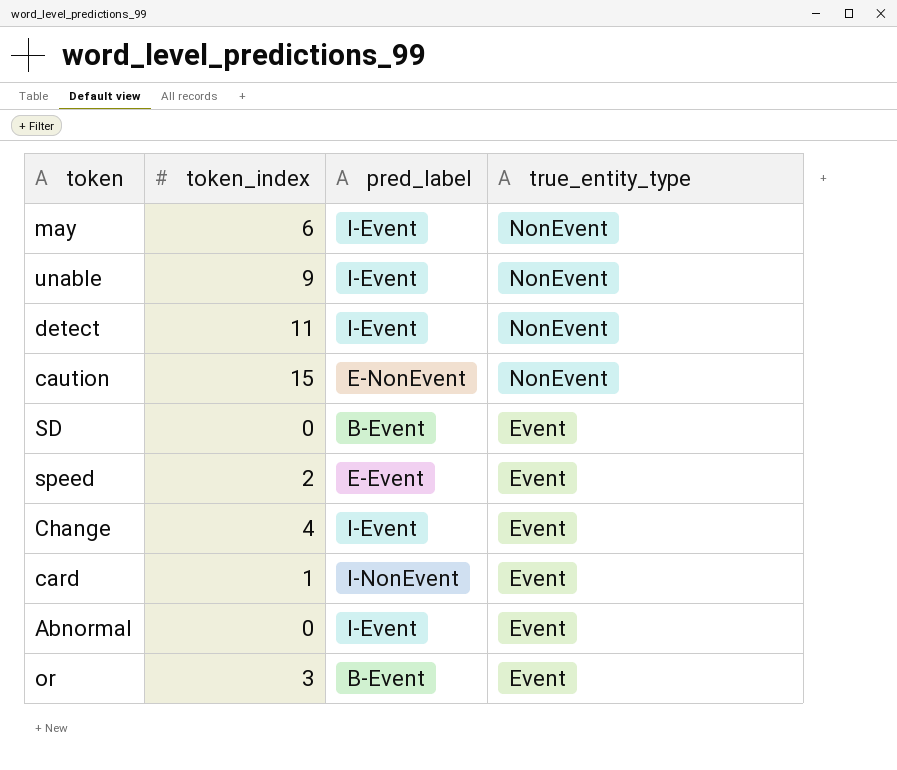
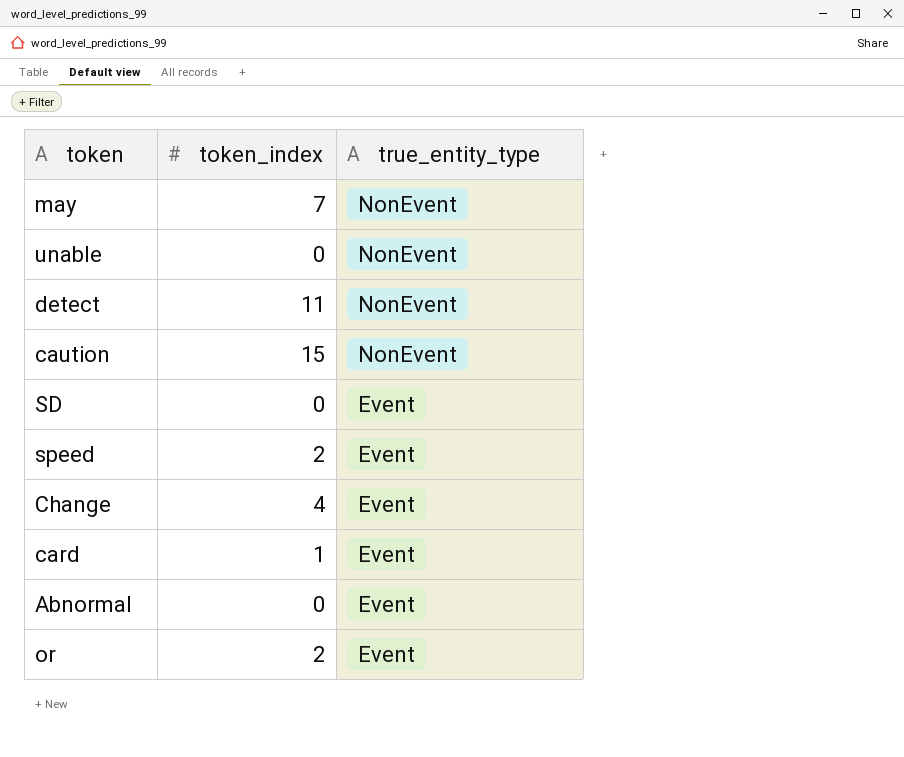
column pred_label | position: 3 -> none
may | token_index: 6 -> 7
unable | token_index: 9 -> 0
or | token_index: 3 -> 2

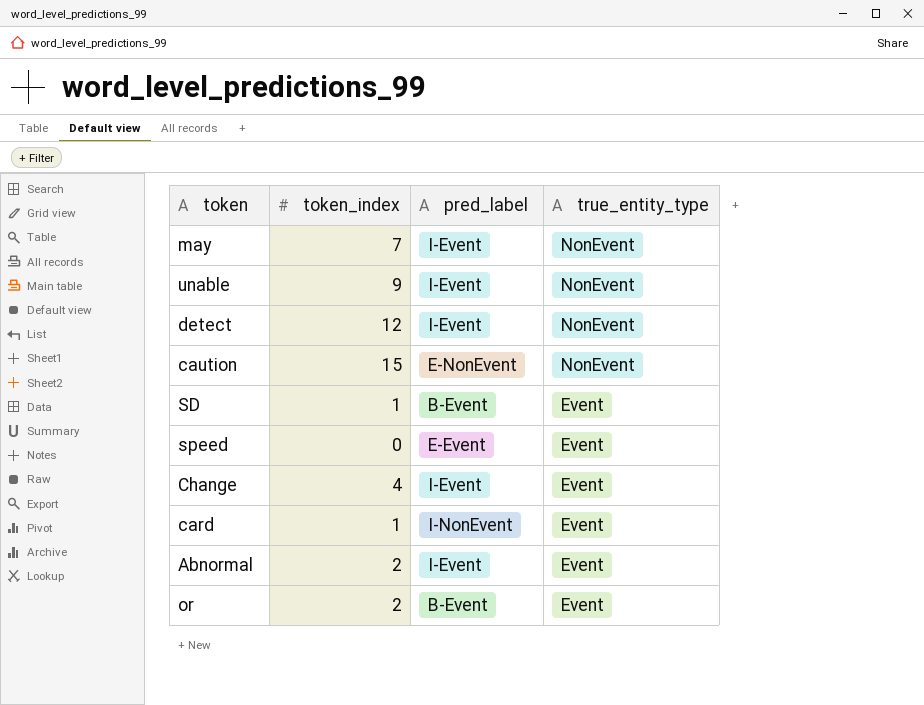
column pred_label | position: none -> 3
unable | token_index: 0 -> 9
detect | token_index: 11 -> 12
SD | token_index: 0 -> 1
speed | token_index: 2 -> 0
Abnormal | token_index: 0 -> 2

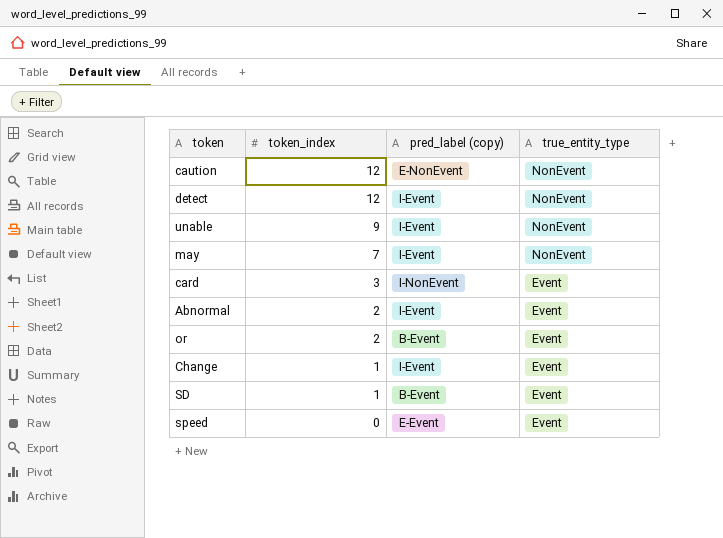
row order: true_entity_type descending -> token_index descending
column name: pred_label -> pred_label (copy)
caution | token_index: 15 -> 12
card | token_index: 1 -> 3
Change | token_index: 4 -> 1

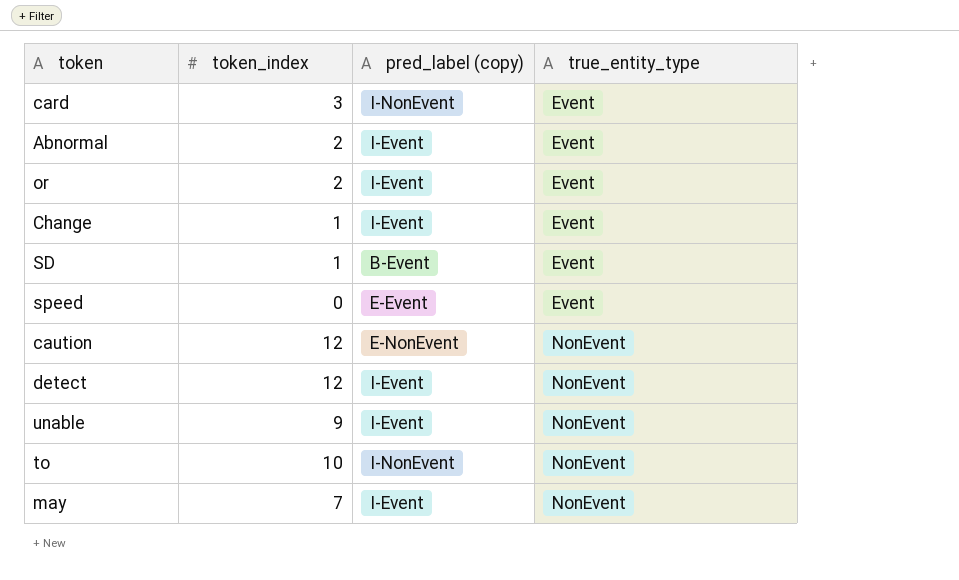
row order: token_index descending -> true_entity_type ascending
or | pred_label (copy): B-Event -> I-Event
row to: none -> 10 | I-NonEvent | NonEvent

